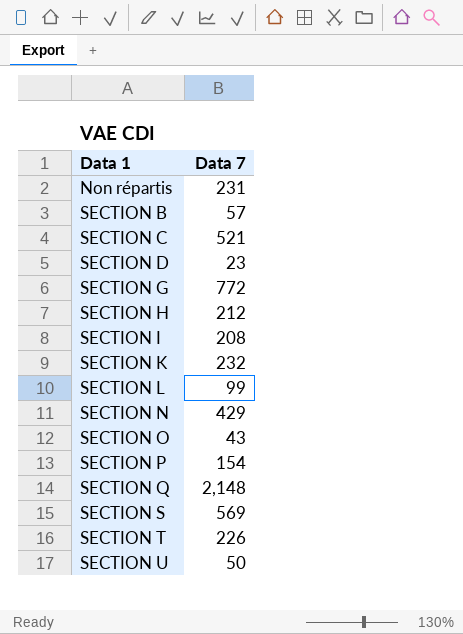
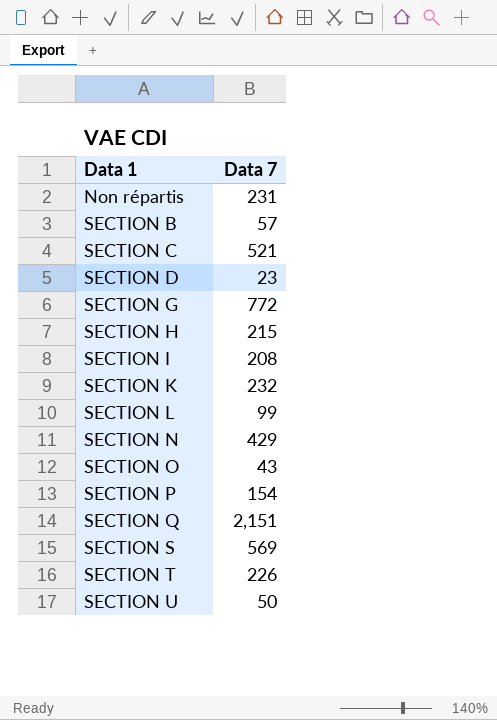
SECTION H | Data 7: 212 -> 215
SECTION Q | Data 7: 2,148 -> 2,151

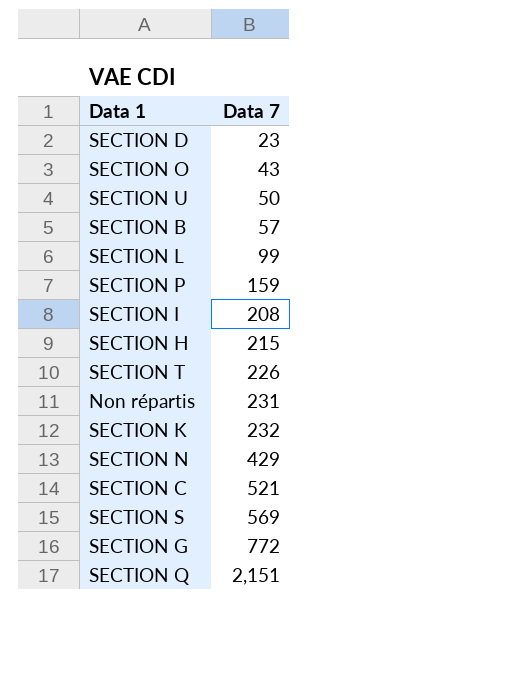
row order: Data 1 ascending -> Data 7 ascending
SECTION P | Data 7: 154 -> 159

